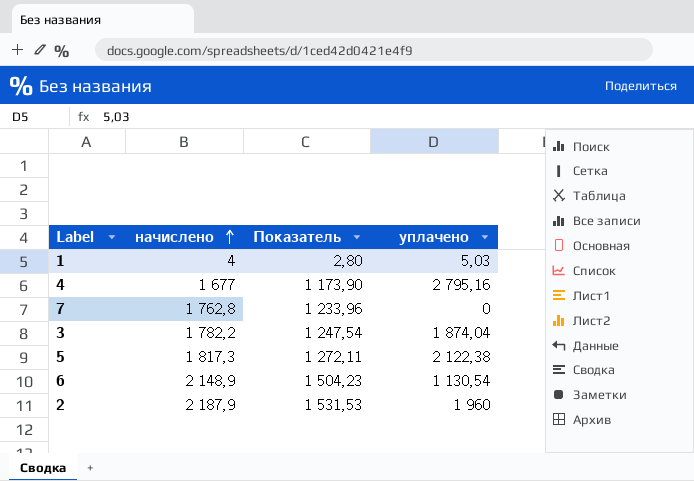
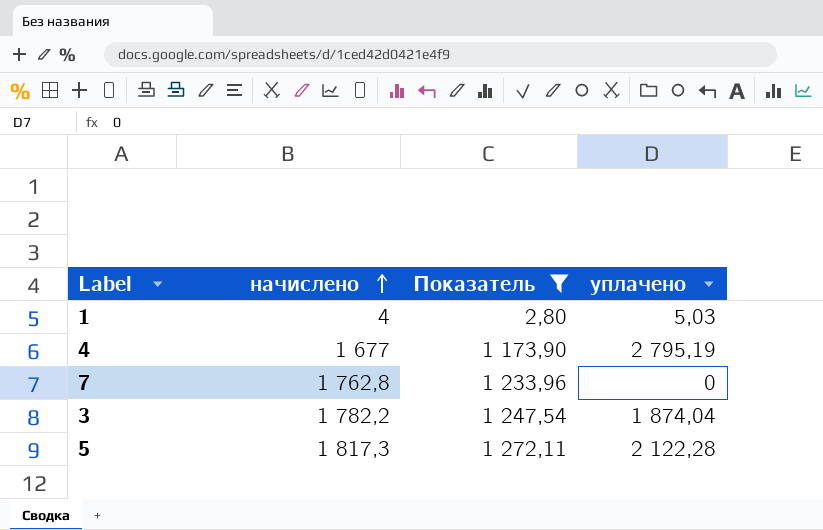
filter: none -> Показатель <= 1 272,11
4 | уплачено: 2 795,16 -> 2 795,19
5 | уплачено: 2 122,38 -> 2 122,28

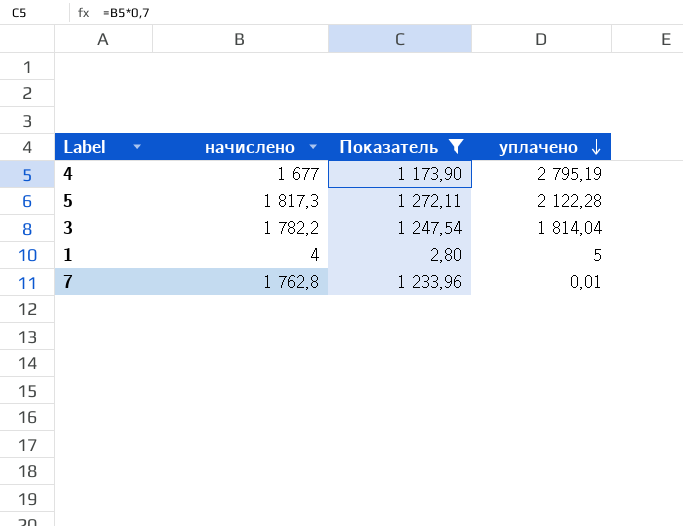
row order: начислено ascending -> уплачено descending
3 | уплачено: 1 874,04 -> 1 814,04
1 | уплачено: 5,03 -> 5
7 | уплачено: 0 -> 0,01

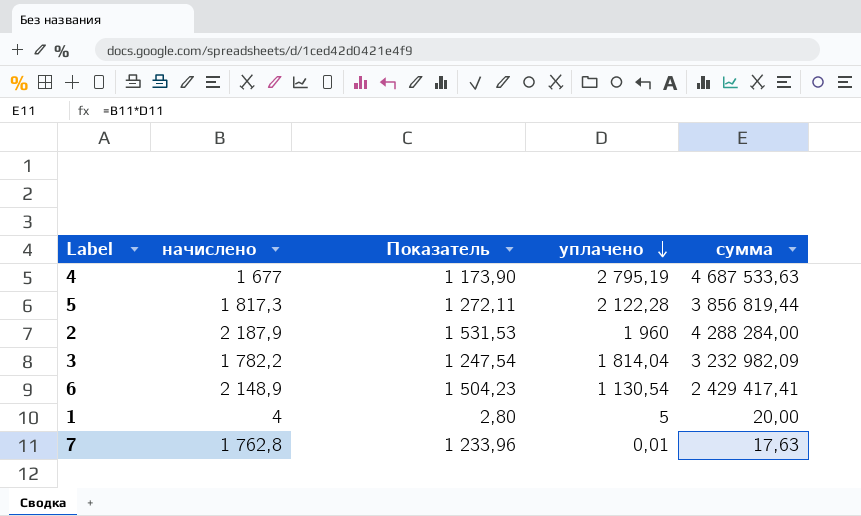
filter: Показатель <= 1 272,11 -> none
column сумма | formula: none -> [начислено] * [уплачено]

